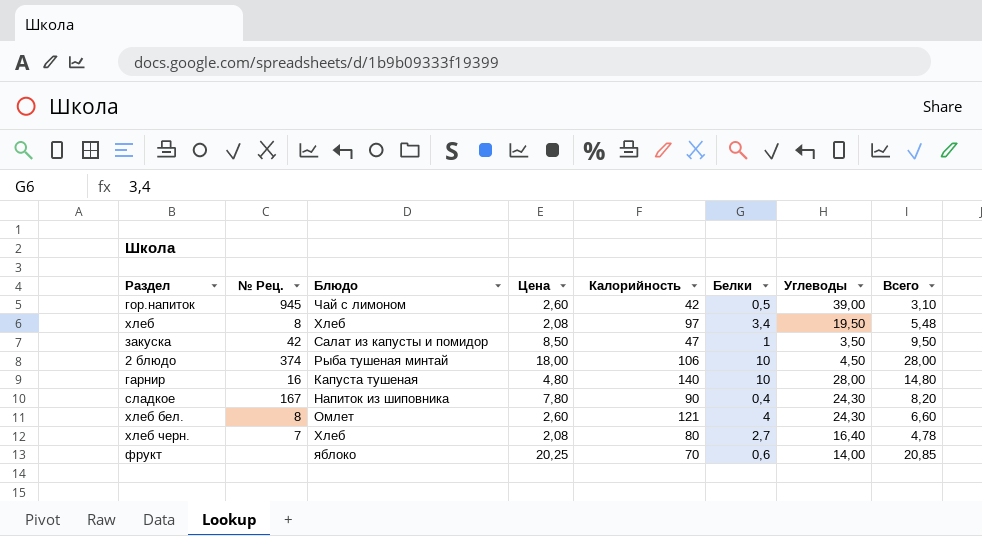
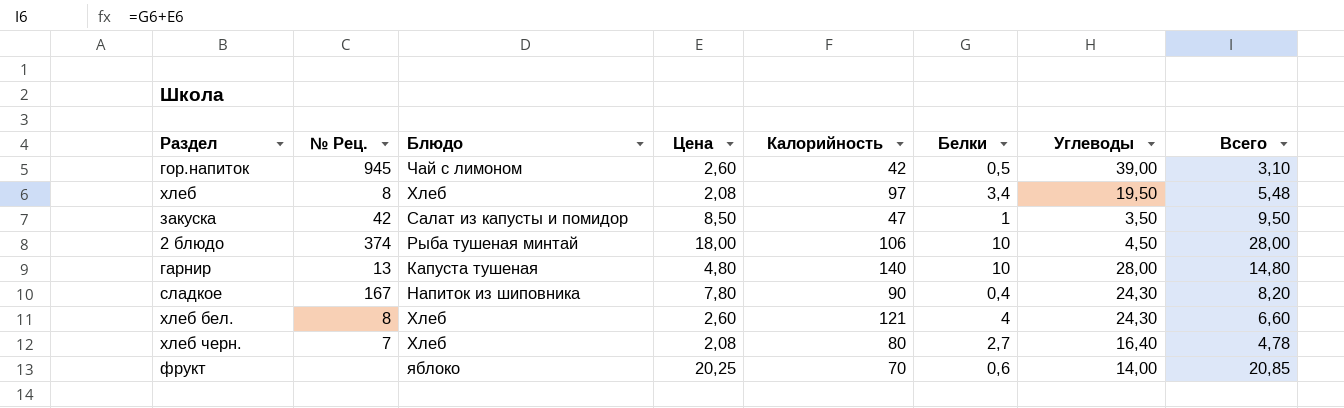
гарнир | № Рец.: 16 -> 13
хлеб бел. | Блюдо: Омлет -> Хлеб

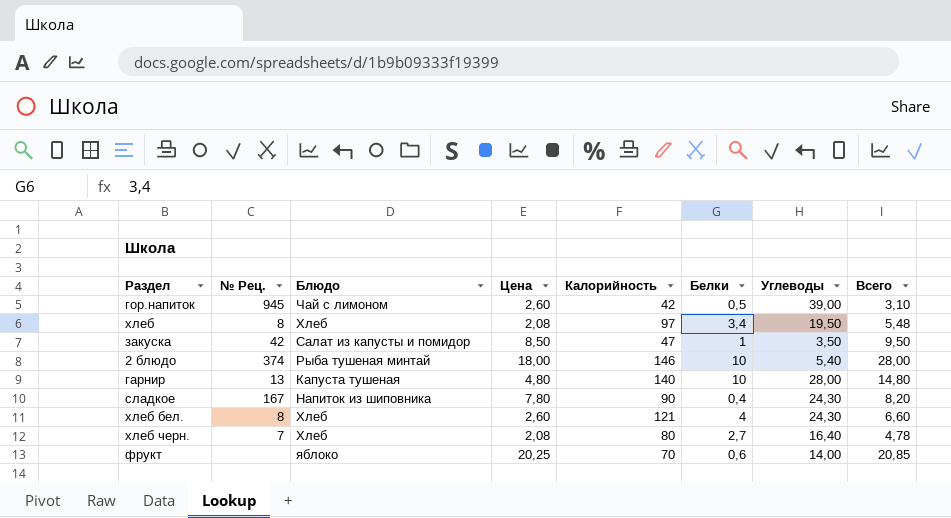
2 блюдо | Калорийность: 106 -> 146
2 блюдо | Углеводы: 4,50 -> 5,40

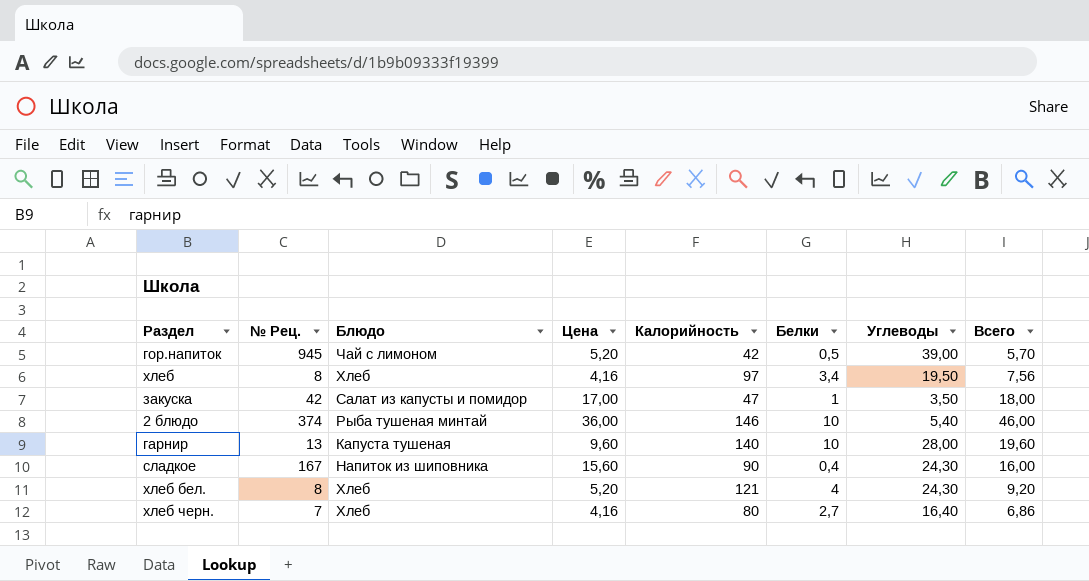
row фрукт: none | яблоко | 20,25 | 70 | 0,6 | 14,00 | 20,85 -> none
гор.напиток | Цена: 2,60 -> 5,20
гор.напиток | Всего: 3,10 -> 5,70
хлеб | Цена: 2,08 -> 4,16
хлеб | Всего: 5,48 -> 7,56
закуска | Цена: 8,50 -> 17,00
закуска | Всего: 9,50 -> 18,00
2 блюдо | Цена: 18,00 -> 36,00
2 блюдо | Всего: 28,00 -> 46,00
гарнир | Цена: 4,80 -> 9,60
гарнир | Всего: 14,80 -> 19,60
сладкое | Цена: 7,80 -> 15,60
сладкое | Всего: 8,20 -> 16,00
хлеб бел. | Цена: 2,60 -> 5,20
хлеб бел. | Всего: 6,60 -> 9,20
хлеб черн. | Цена: 2,08 -> 4,16
хлеб черн. | Всего: 4,78 -> 6,86

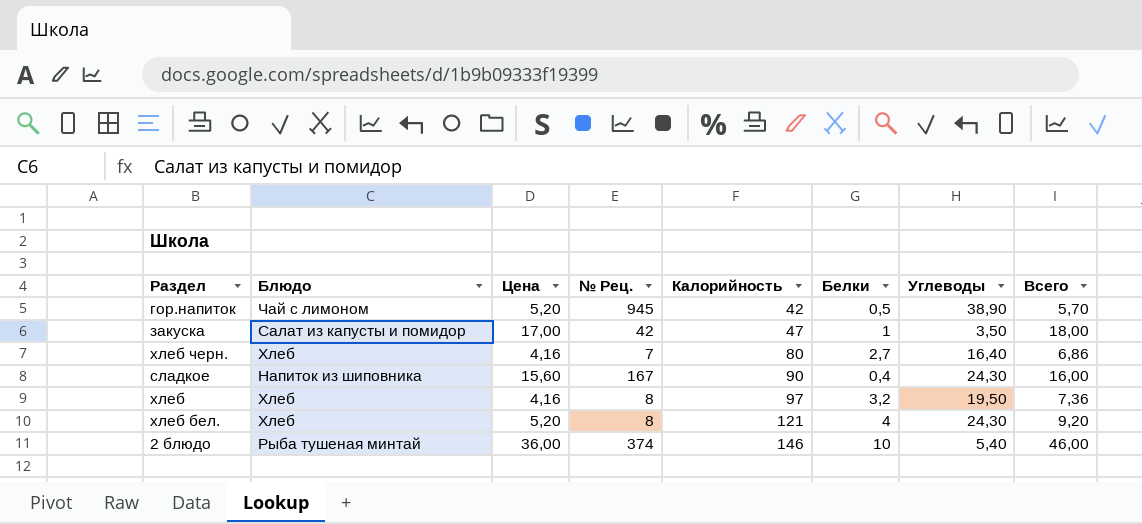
row order: none -> Калорийность ascending
column № Рец. | position: 2 -> 4
row гарнир: 13 | Капуста тушеная | 9,60 | 140 | 10 | 28,00 | 19,60 -> none
гор.напиток | Углеводы: 39,00 -> 38,90
хлеб | Белки: 3,4 -> 3,2
хлеб | Всего: 7,56 -> 7,36

